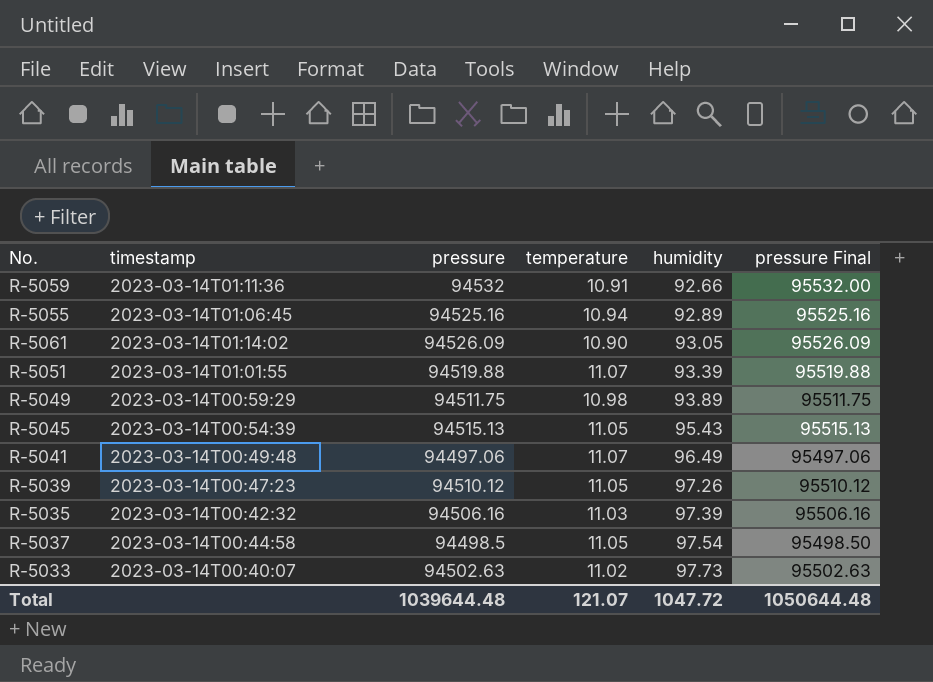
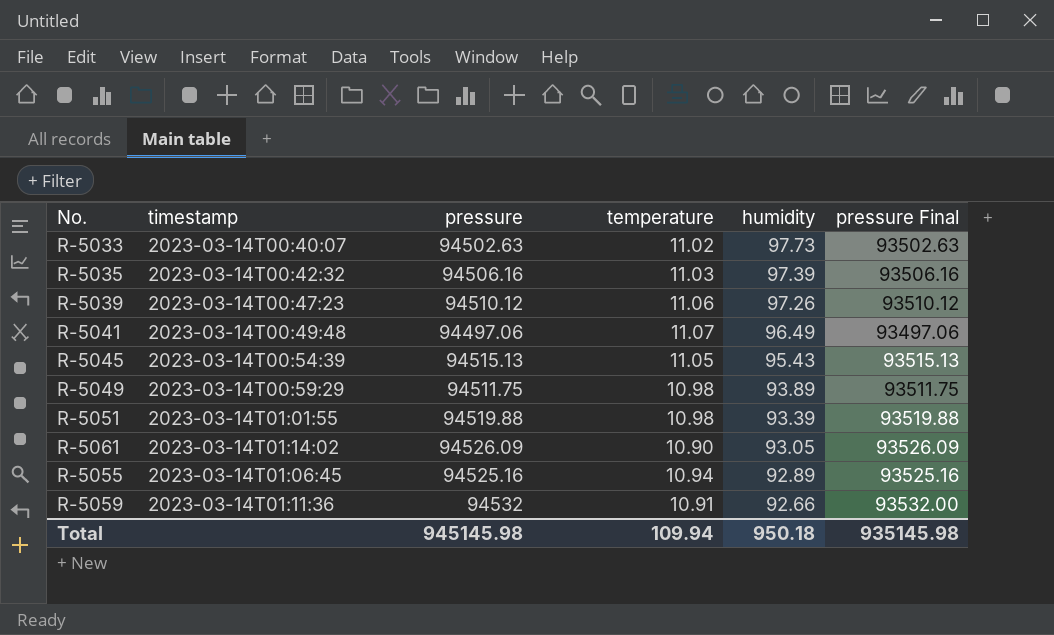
row order: humidity ascending -> humidity descending
column pressure Final | formula: [pressure] + 1000 -> [pressure] - 1000
row R-5037: 2023-03-14T00:44:58 | 94498.5 | 11.05 | 97.54 | 95498.50 -> none
R-5039 | temperature: 11.05 -> 11.06
R-5051 | temperature: 11.07 -> 10.98
Total | pressure: 1039644.48 -> 945145.98
Total | temperature: 121.07 -> 109.94
Total | humidity: 1047.72 -> 950.18
Total | pressure Final: 1050644.48 -> 935145.98

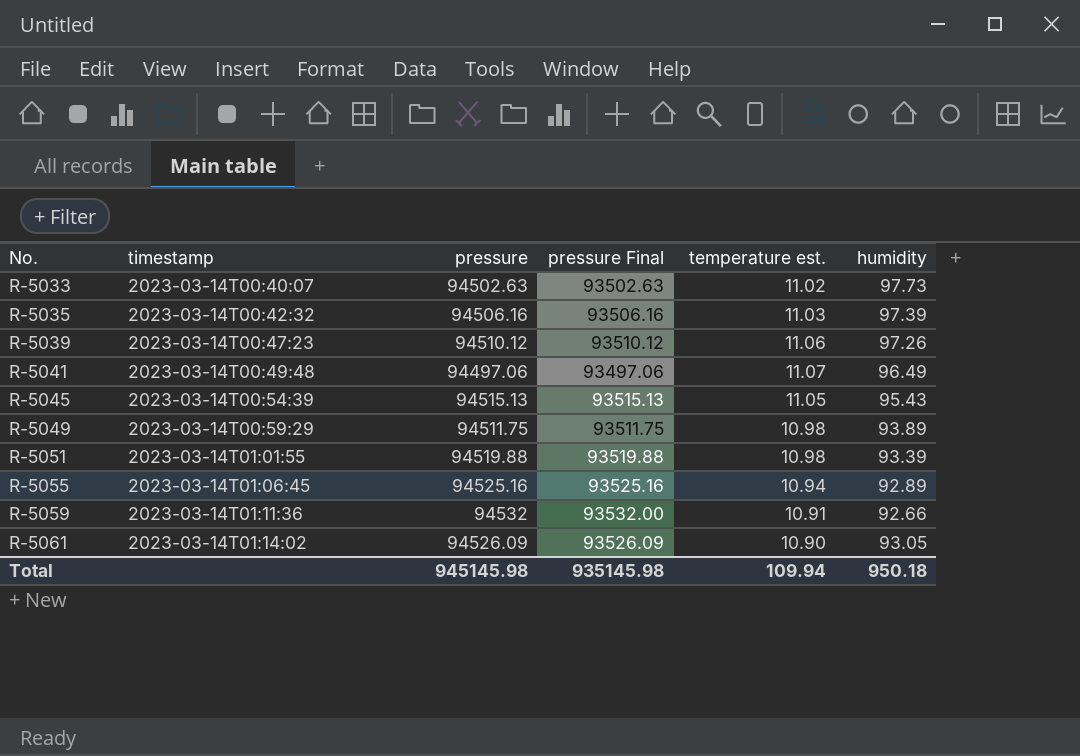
row order: humidity descending -> No. ascending
column pressure Final | position: 6 -> 4
column name: temperature -> temperature est.

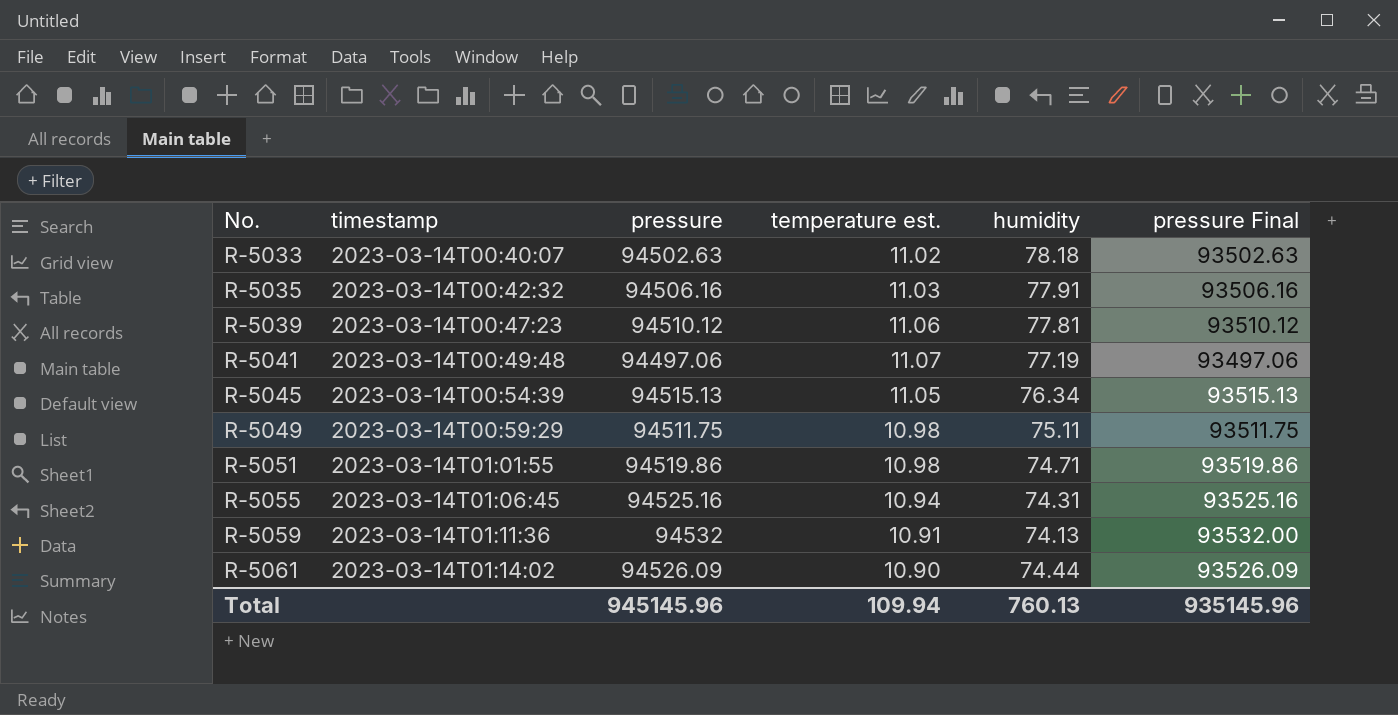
column pressure Final | position: 4 -> 6
R-5033 | humidity: 97.73 -> 78.18
R-5035 | humidity: 97.39 -> 77.91
R-5039 | humidity: 97.26 -> 77.81
R-5041 | humidity: 96.49 -> 77.19
R-5045 | humidity: 95.43 -> 76.34
R-5049 | humidity: 93.89 -> 75.11
R-5051 | pressure: 94519.88 -> 94519.86
R-5051 | humidity: 93.39 -> 74.71
R-5051 | pressure Final: 93519.88 -> 93519.86
R-5055 | humidity: 92.89 -> 74.31
R-5059 | humidity: 92.66 -> 74.13
R-5061 | humidity: 93.05 -> 74.44
Total | pressure: 945145.98 -> 945145.96
Total | humidity: 950.18 -> 760.13
Total | pressure Final: 935145.98 -> 935145.96

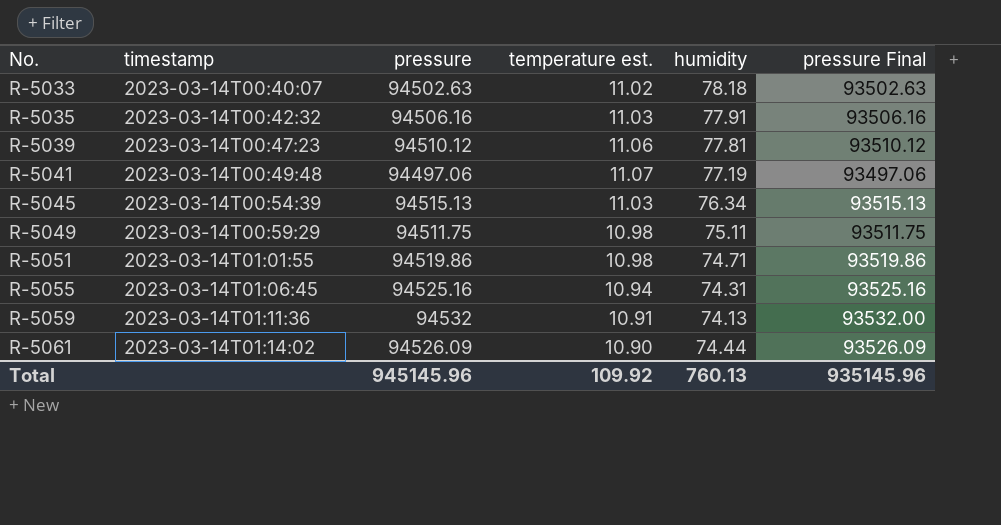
R-5045 | temperature est.: 11.05 -> 11.03
Total | temperature est.: 109.94 -> 109.92

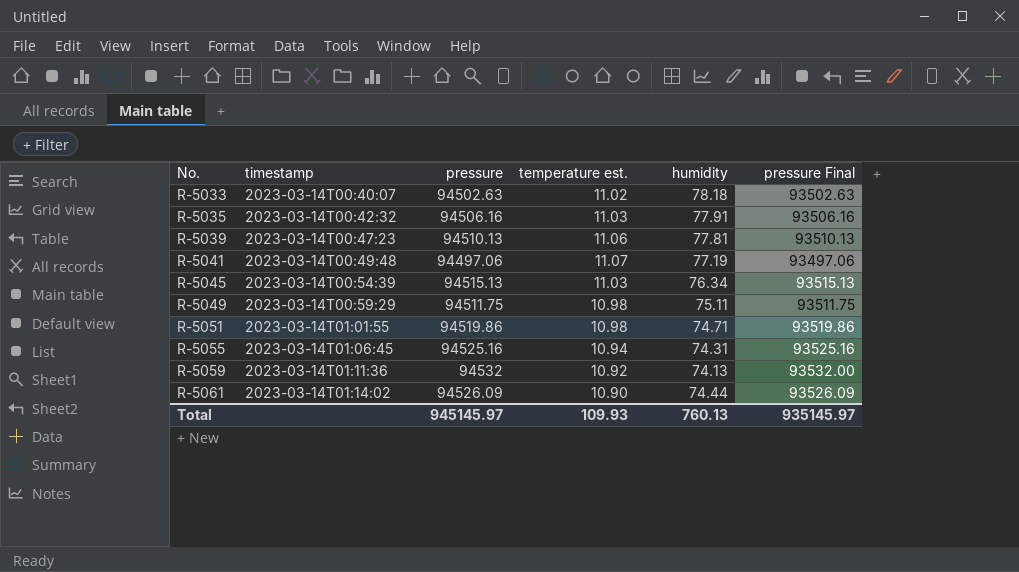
R-5039 | pressure: 94510.12 -> 94510.13
R-5039 | pressure Final: 93510.12 -> 93510.13
R-5059 | temperature est.: 10.91 -> 10.92
Total | pressure: 945145.96 -> 945145.97
Total | temperature est.: 109.92 -> 109.93
Total | pressure Final: 935145.96 -> 935145.97

